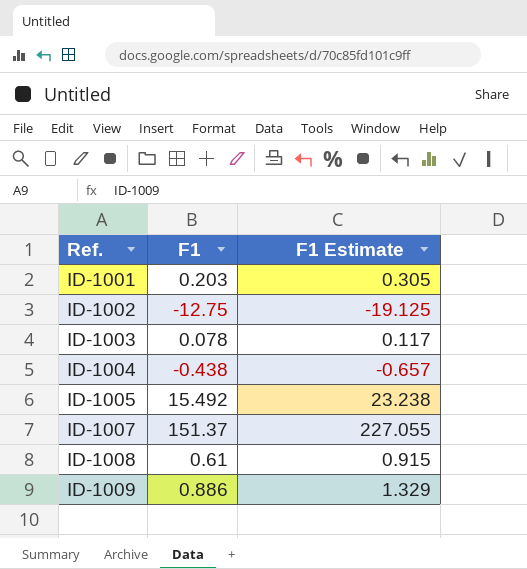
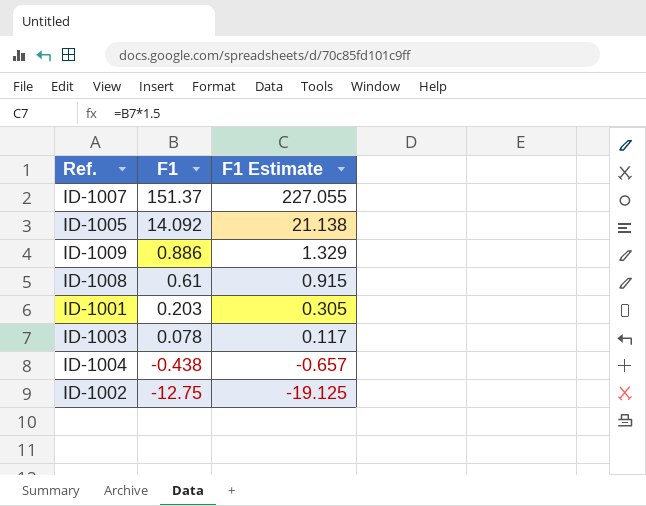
row order: Ref. ascending -> F1 descending
ID-1005 | F1: 15.492 -> 14.092
ID-1005 | F1 Estimate: 23.238 -> 21.138

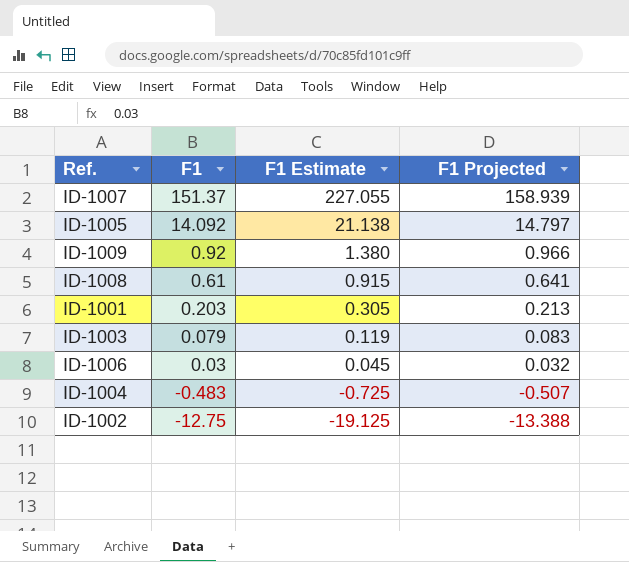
column F1 Projected | formula: none -> [F1] * 1.05
ID-1009 | F1: 0.886 -> 0.92
ID-1009 | F1 Estimate: 1.329 -> 1.380
ID-1003 | F1: 0.078 -> 0.079
ID-1003 | F1 Estimate: 0.117 -> 0.119
row ID-1006: none -> 0.03 | 0.045 | 0.032
ID-1004 | F1: -0.438 -> -0.483
ID-1004 | F1 Estimate: -0.657 -> -0.725

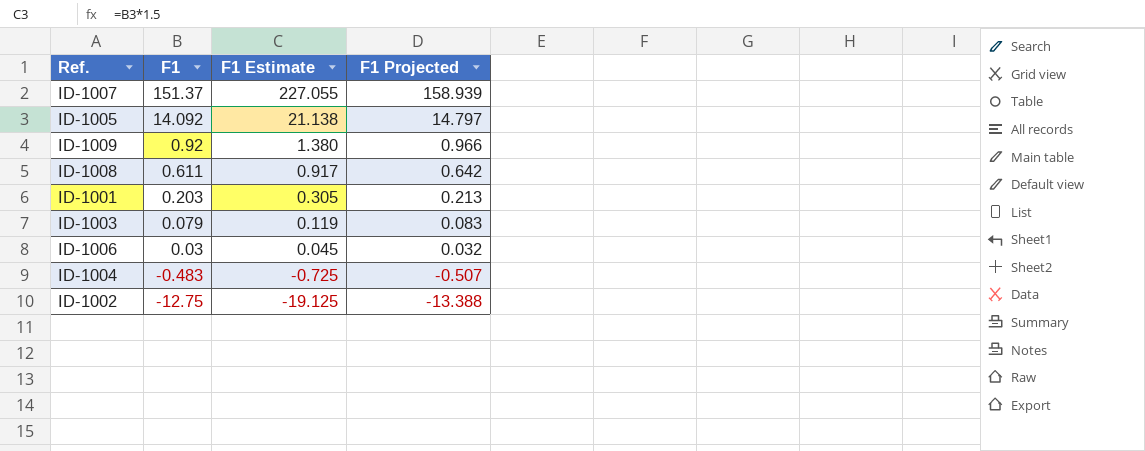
ID-1008 | F1: 0.61 -> 0.611
ID-1008 | F1 Estimate: 0.915 -> 0.917
ID-1008 | F1 Projected: 0.641 -> 0.642

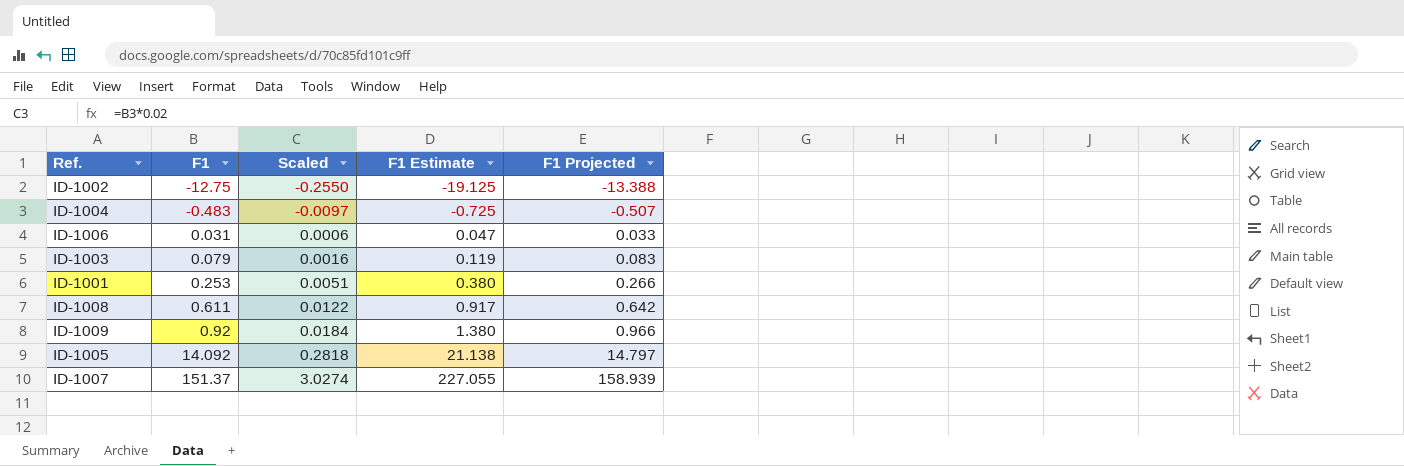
row order: F1 descending -> F1 ascending
column Scaled | formula: none -> [F1] * 0.02
ID-1006 | F1: 0.03 -> 0.031
ID-1006 | F1 Estimate: 0.045 -> 0.047
ID-1006 | F1 Projected: 0.032 -> 0.033
ID-1001 | F1: 0.203 -> 0.253
ID-1001 | F1 Estimate: 0.305 -> 0.380
ID-1001 | F1 Projected: 0.213 -> 0.266

